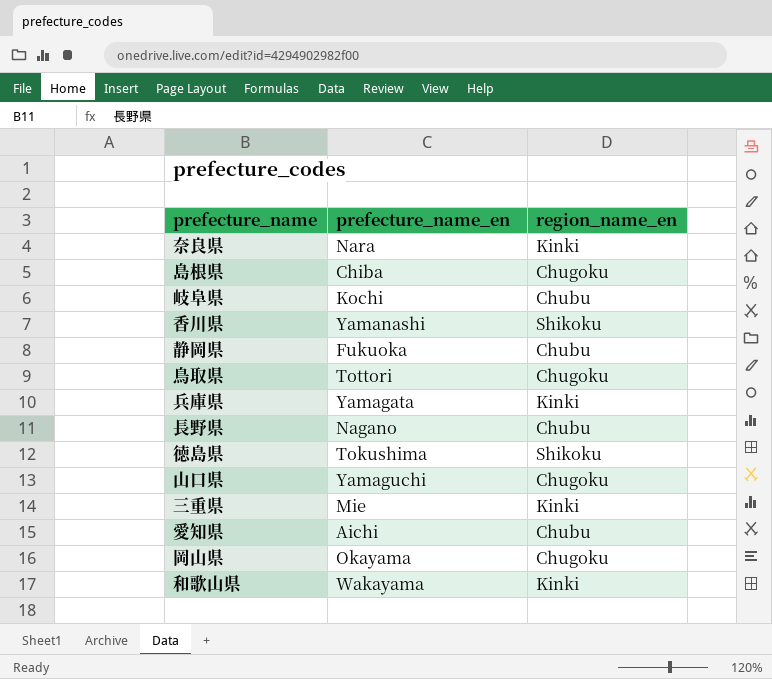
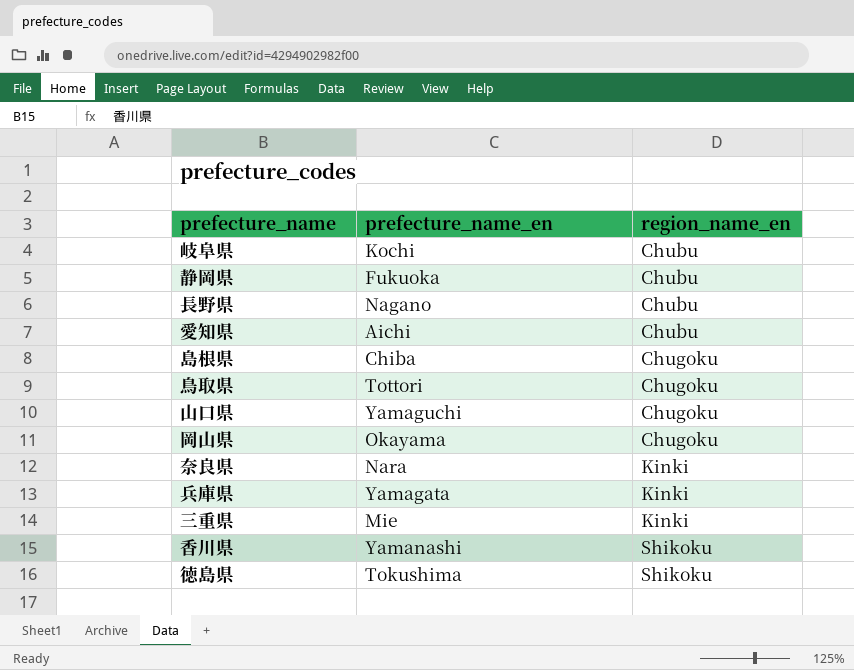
row order: none -> region_name_en ascending
row 和歌山県: Wakayama | Kinki -> none

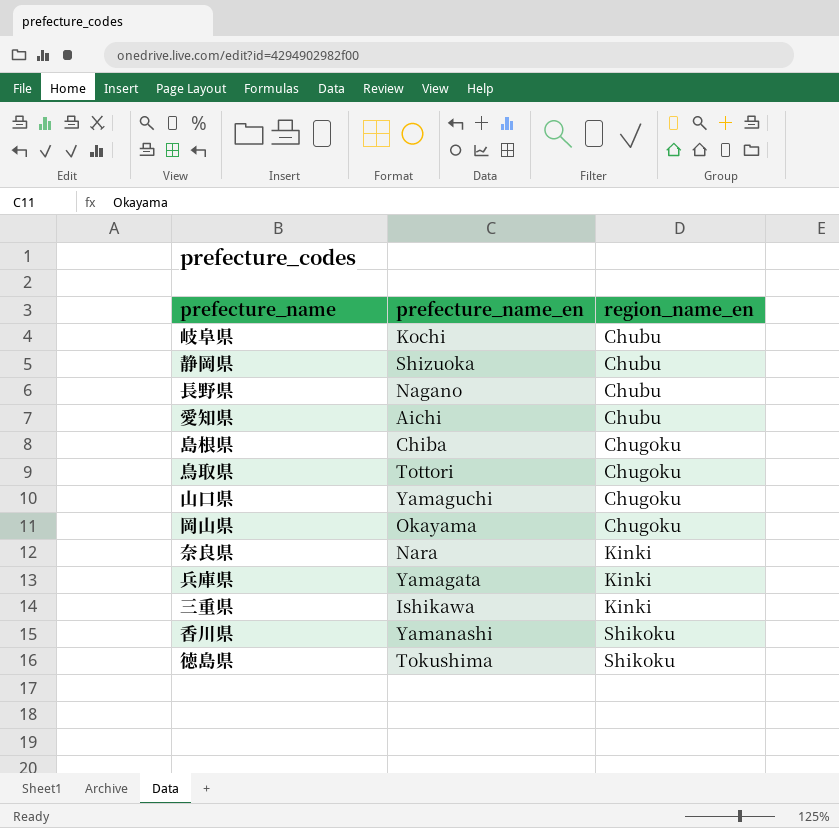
静岡県 | prefecture_name_en: Fukuoka -> Shizuoka
三重県 | prefecture_name_en: Mie -> Ishikawa

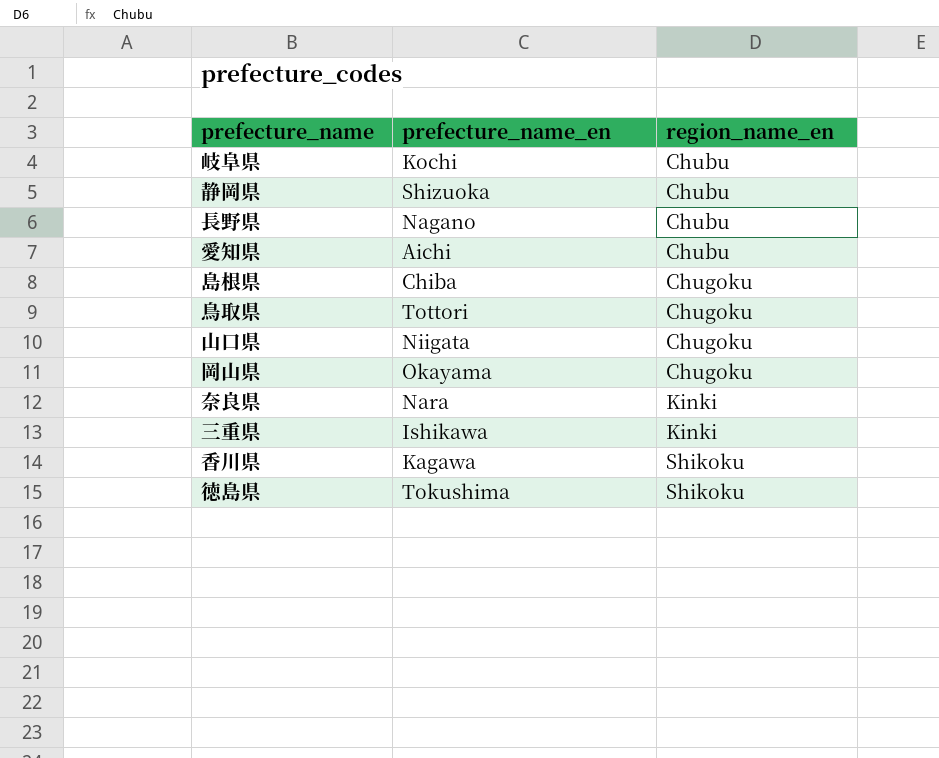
row 兵庫県: Yamagata | Kinki -> none
山口県 | prefecture_name_en: Yamaguchi -> Niigata
香川県 | prefecture_name_en: Yamanashi -> Kagawa

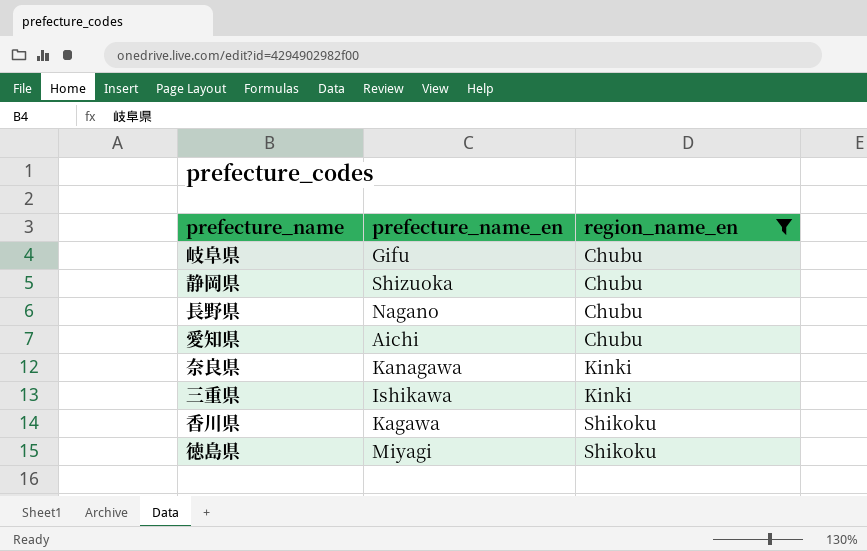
filter: none -> region_name_en != Chugoku
岐阜県 | prefecture_name_en: Kochi -> Gifu
奈良県 | prefecture_name_en: Nara -> Kanagawa
徳島県 | prefecture_name_en: Tokushima -> Miyagi

